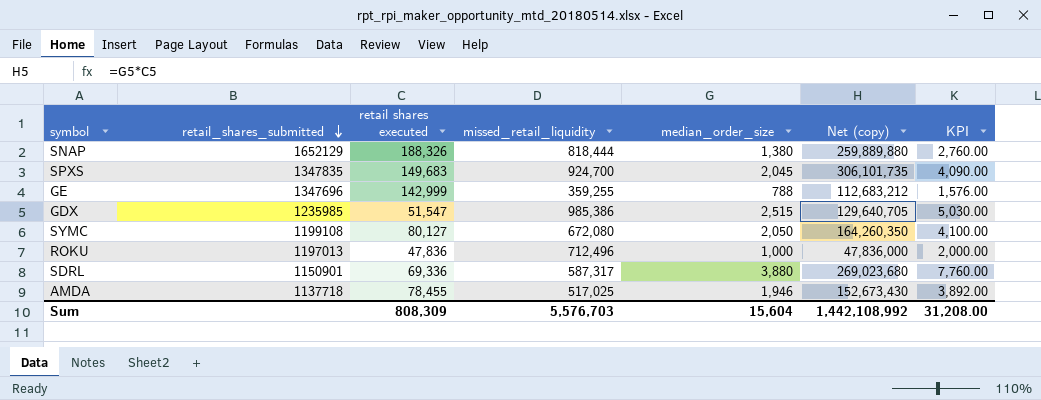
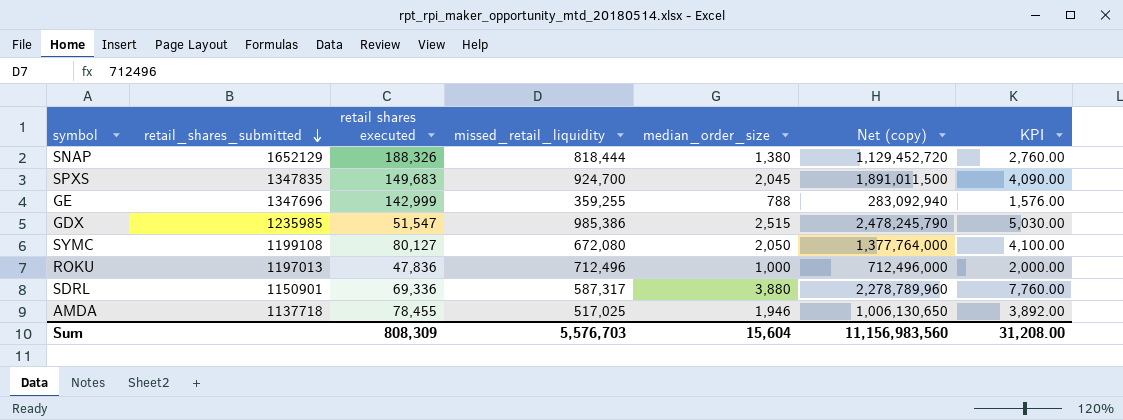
column Net (copy) | formula: [retail shares executed] * [median_order_size] -> [missed_retail_liquidity] * [median_order_size]
Sum | Net (copy): 1,442,108,992 -> 11,156,983,560

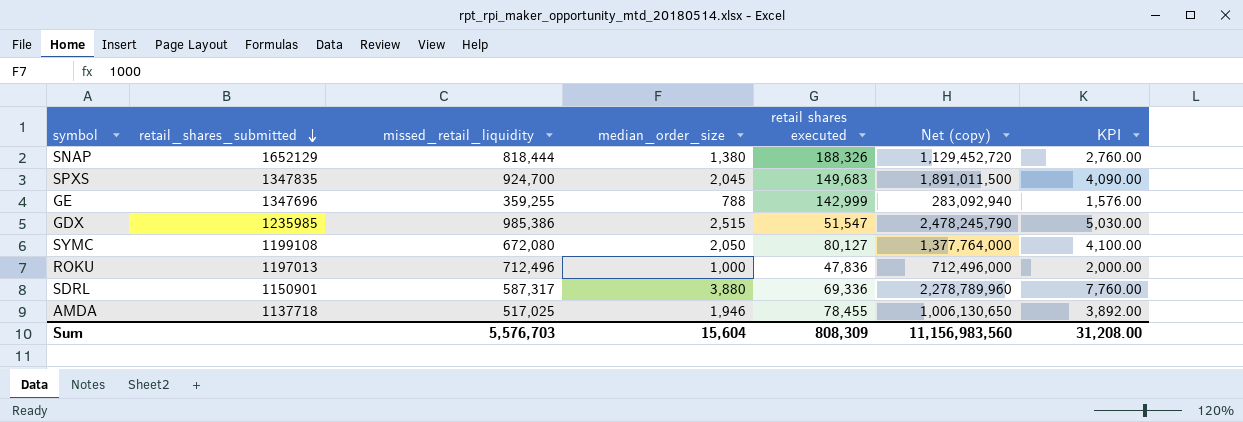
column retail shares executed | position: 3 -> 5

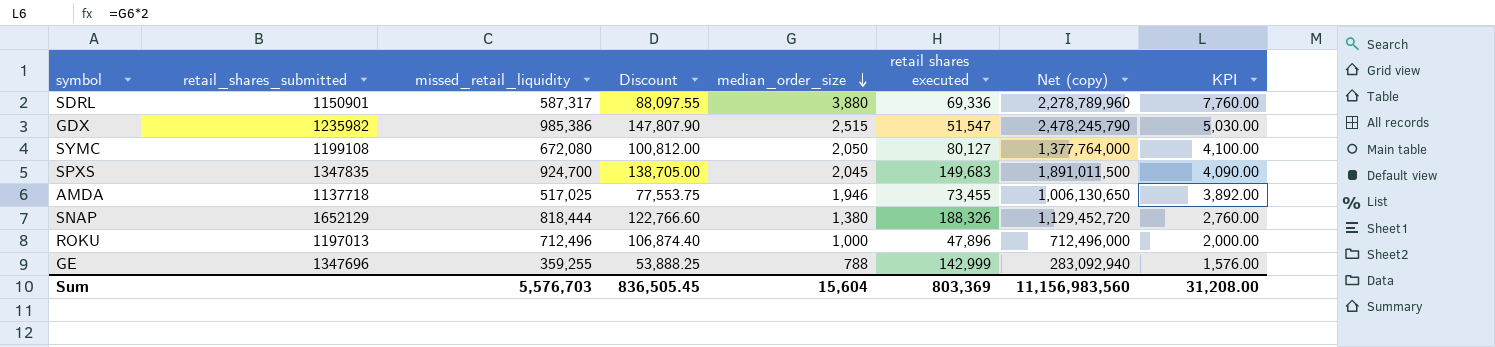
row order: retail_shares_submitted descending -> median_order_size descending
column Discount | formula: none -> [missed_retail_liquidity] * 0.15
GDX | retail_shares_submitted: 1235985 -> 1235982
AMDA | retail shares executed: 78,455 -> 73,455
ROKU | retail shares executed: 47,836 -> 47,896
Sum | retail shares executed: 808,309 -> 803,369

